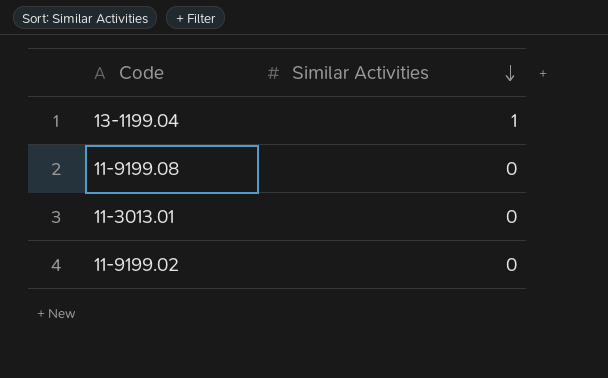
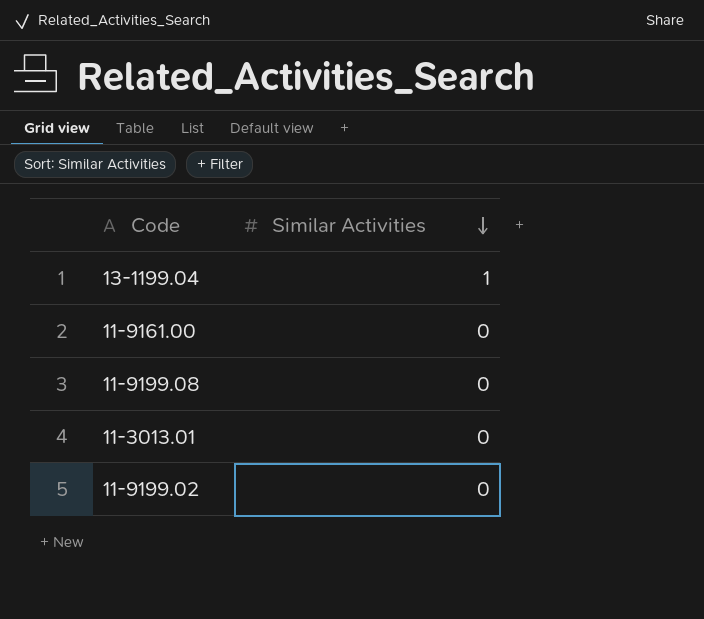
row 11-9161.00: none -> 0

